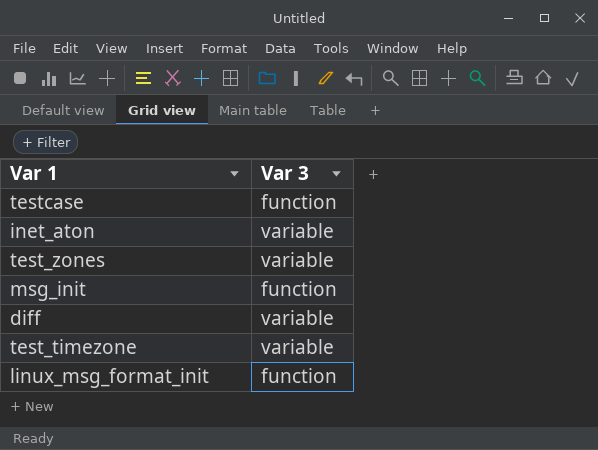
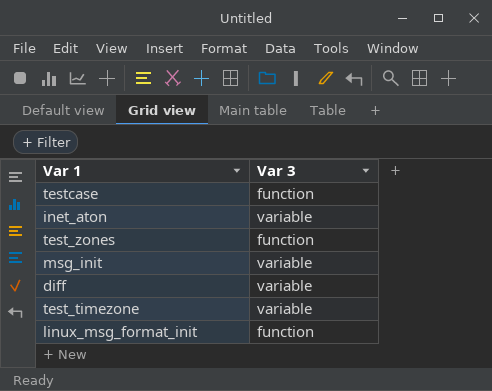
test_zones | Var 3: variable -> function
msg_init | Var 3: function -> variable

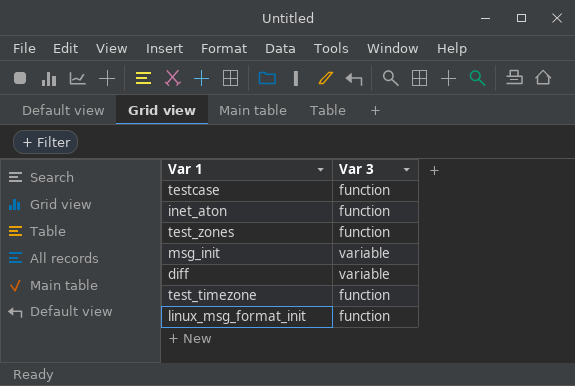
inet_aton | Var 3: variable -> function
test_timezone | Var 3: variable -> function

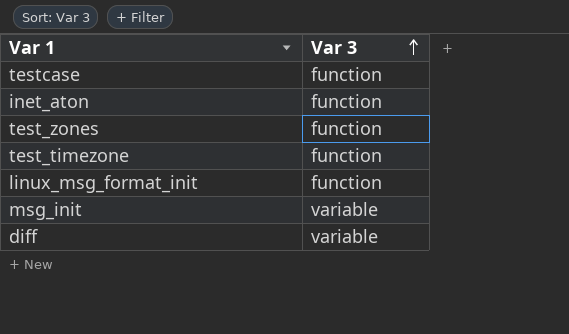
row order: none -> Var 3 ascending

